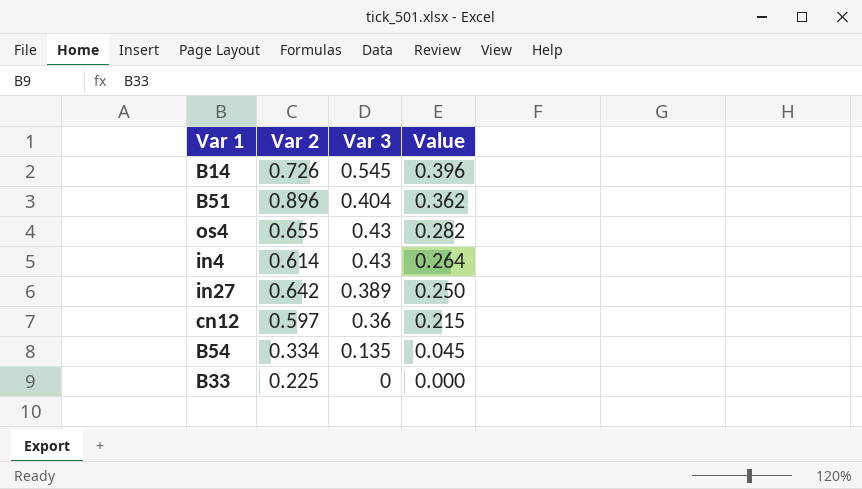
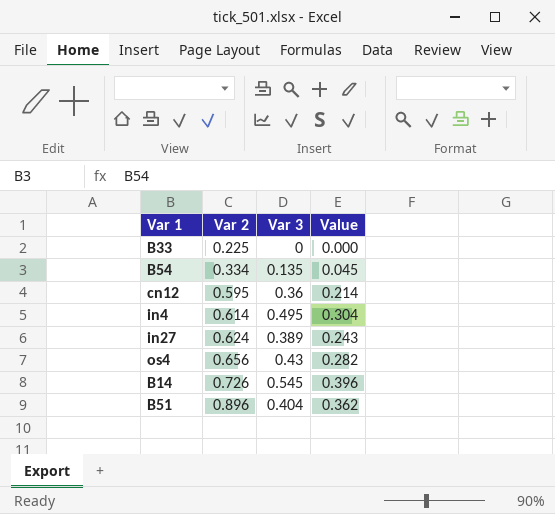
row order: Value descending -> Var 2 ascending
cn12 | Var 2: 0.597 -> 0.595
cn12 | Value: 0.215 -> 0.214
in4 | Var 3: 0.43 -> 0.495
in4 | Value: 0.264 -> 0.304
in27 | Var 2: 0.642 -> 0.624
in27 | Value: 0.250 -> 0.243
os4 | Var 2: 0.655 -> 0.656

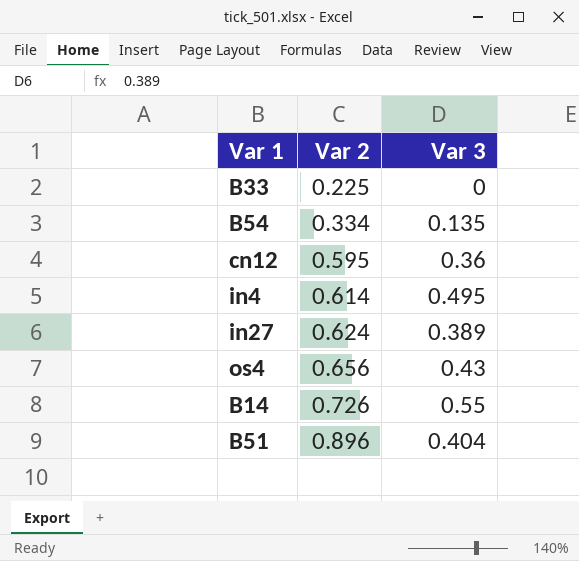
column Value | formula: [Var 2] * [Var 3] -> none
B14 | Var 3: 0.545 -> 0.55

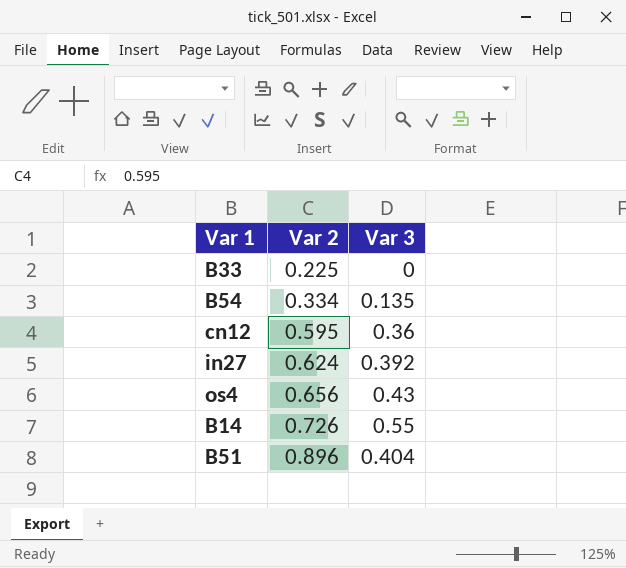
row in4: 0.614 | 0.495 -> none
in27 | Var 3: 0.389 -> 0.392

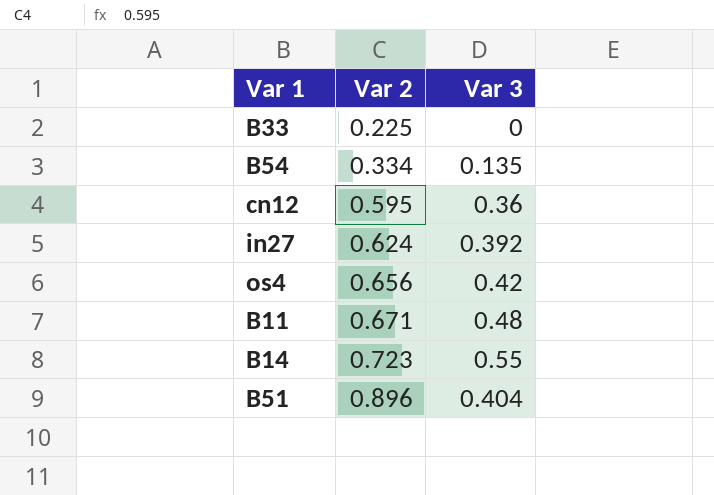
os4 | Var 3: 0.43 -> 0.42
row B11: none -> 0.671 | 0.48
B14 | Var 2: 0.726 -> 0.723

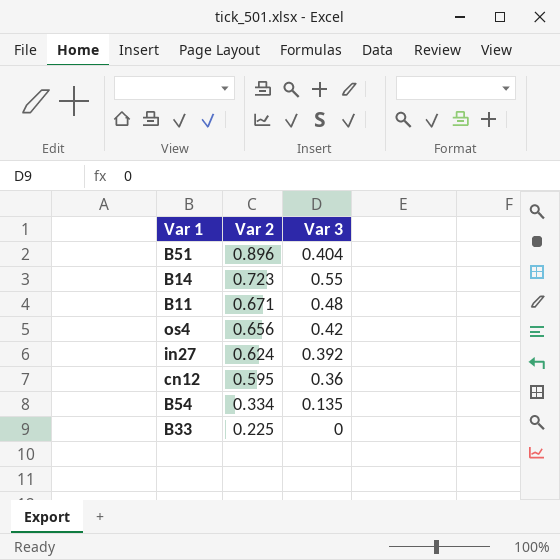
row order: Var 2 ascending -> Var 2 descending

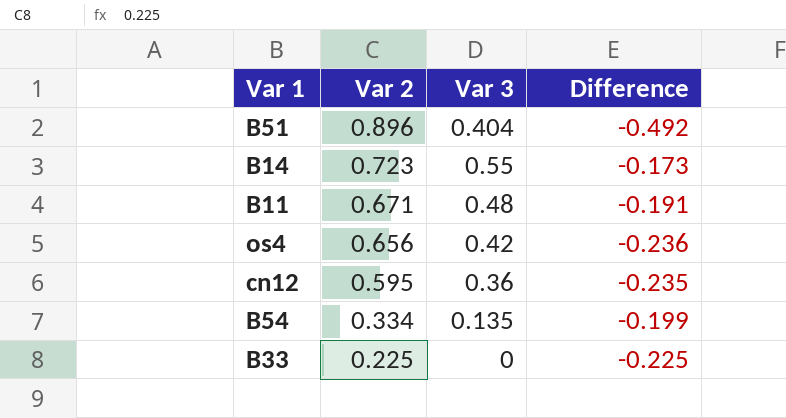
column Difference | formula: none -> [Var 3] - [Var 2]
row in27: 0.624 | 0.392 -> none

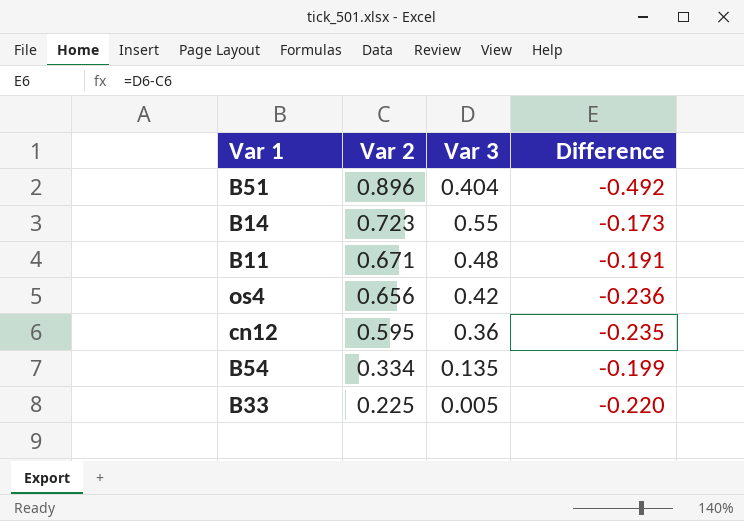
B33 | Var 3: 0 -> 0.005
B33 | Difference: -0.225 -> -0.220

